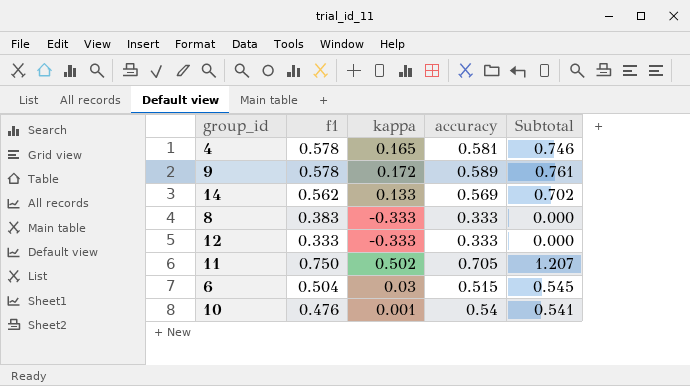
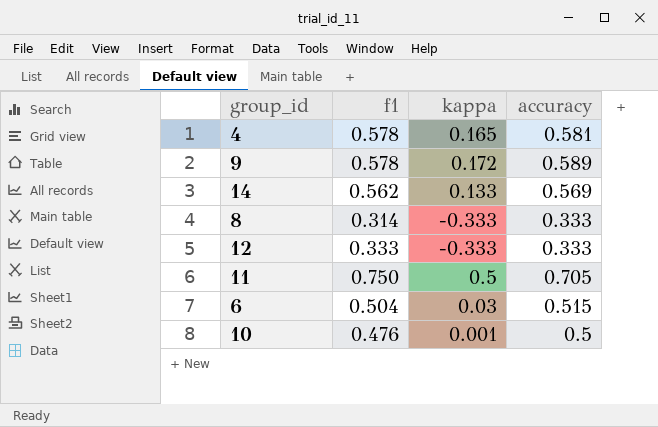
column Subtotal | formula: [kappa] + [accuracy] -> none
8 | f1: 0.383 -> 0.314
11 | kappa: 0.502 -> 0.5
10 | accuracy: 0.54 -> 0.5

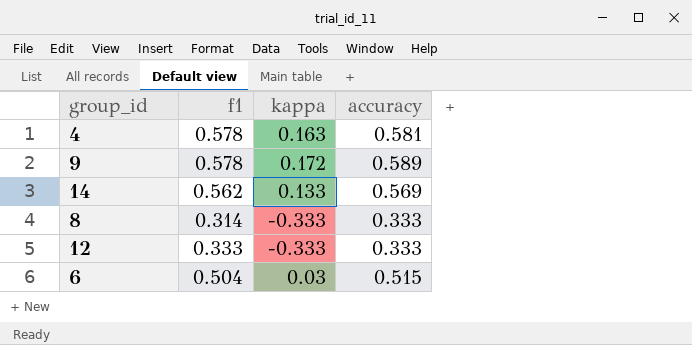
row 11: 0.750 | 0.5 | 0.705 -> none
row 10: 0.476 | 0.001 | 0.5 -> none
4 | kappa: 0.165 -> 0.163

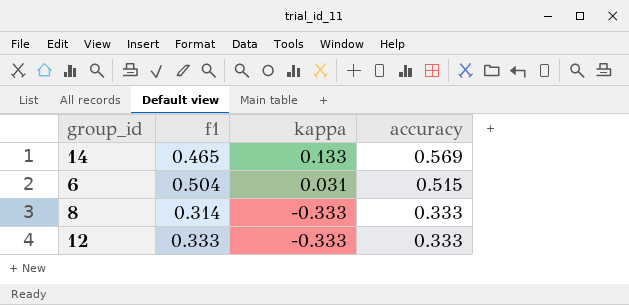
row order: none -> kappa descending
row 4: 0.578 | 0.163 | 0.581 -> none
row 9: 0.578 | 0.172 | 0.589 -> none
14 | f1: 0.562 -> 0.465
6 | kappa: 0.03 -> 0.031

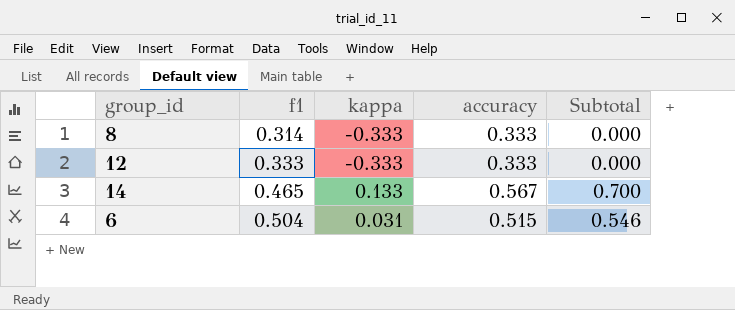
row order: kappa descending -> f1 ascending
column Subtotal | formula: none -> [kappa] + [accuracy]
14 | accuracy: 0.569 -> 0.567

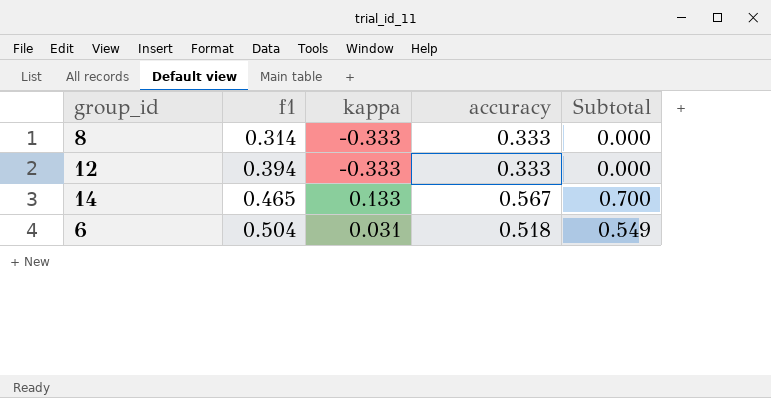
12 | f1: 0.333 -> 0.394
6 | accuracy: 0.515 -> 0.518
6 | Subtotal: 0.546 -> 0.549

